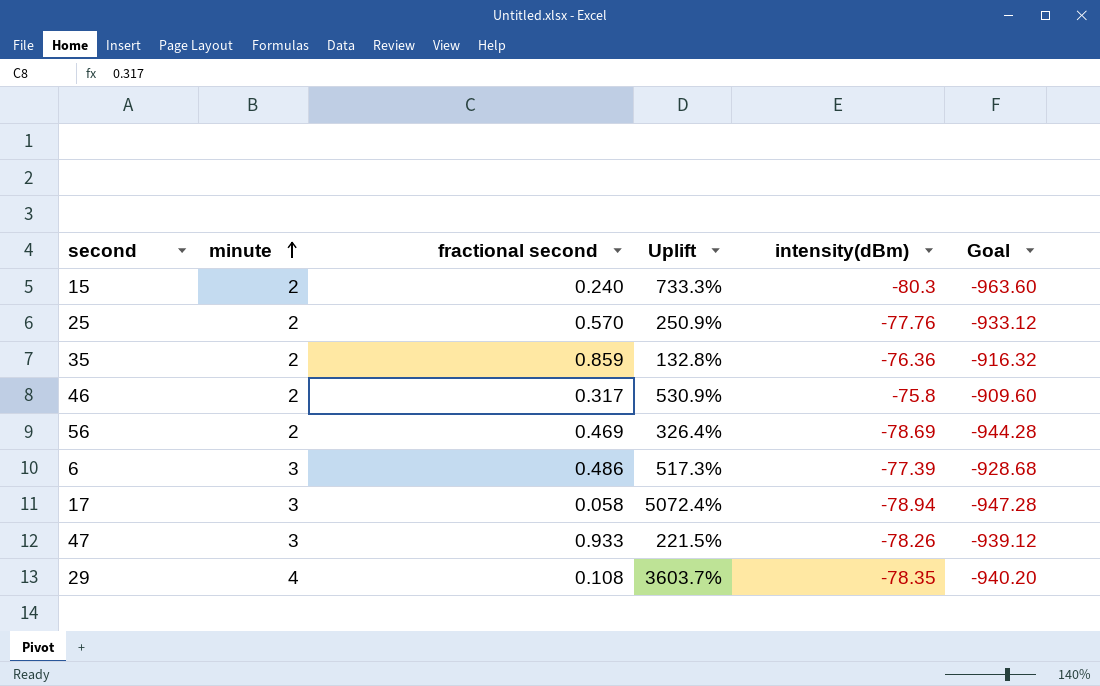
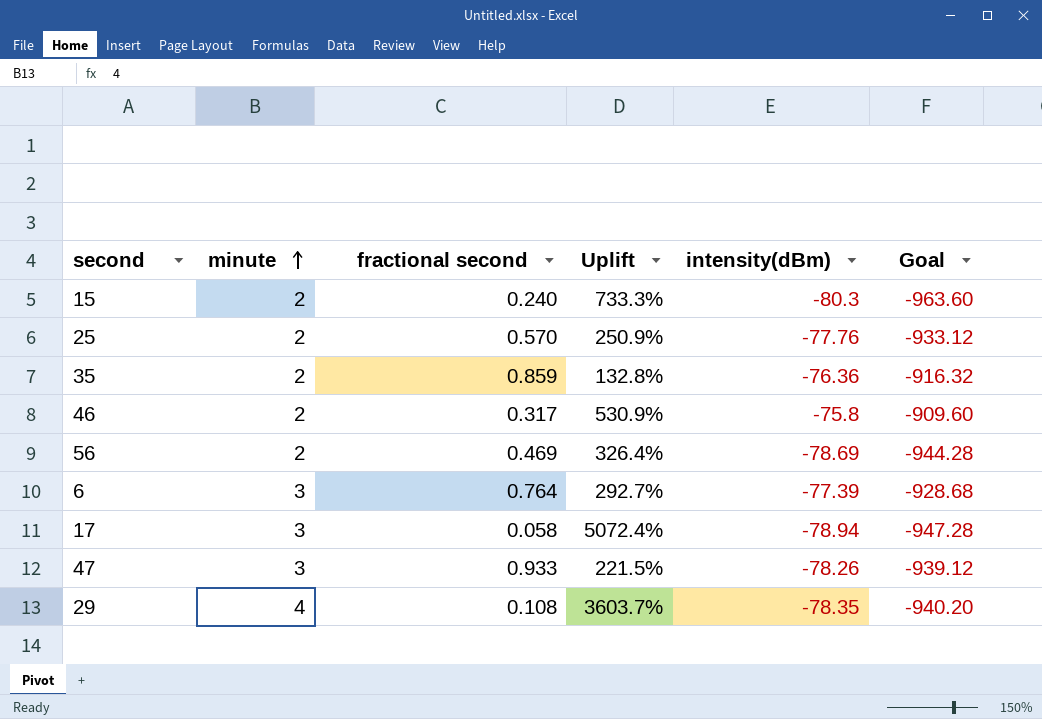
6 | fractional second: 0.486 -> 0.764
6 | Uplift: 517.3% -> 292.7%

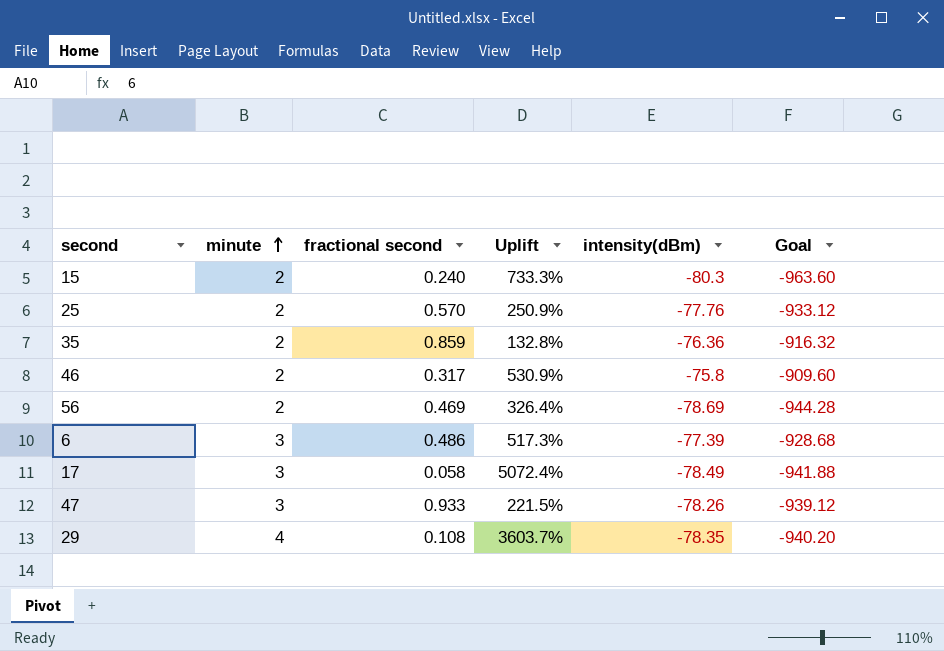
6 | fractional second: 0.764 -> 0.486
6 | Uplift: 292.7% -> 517.3%
17 | intensity(dBm): -78.94 -> -78.49
17 | Goal: -947.28 -> -941.88

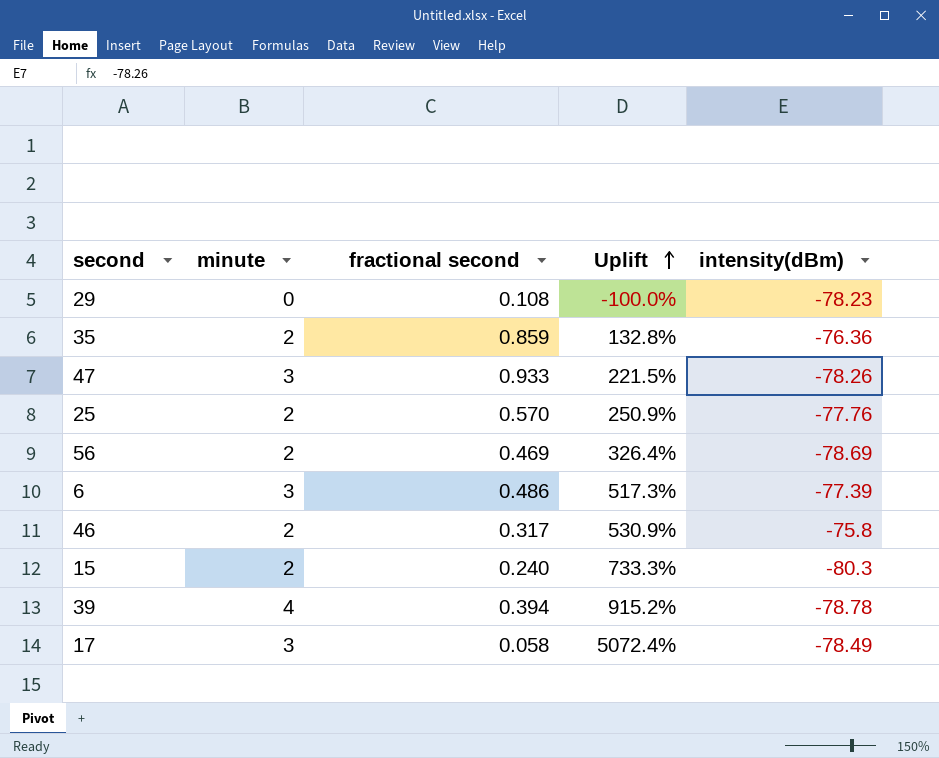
row order: minute ascending -> Uplift ascending
column Goal | formula: [intensity(dBm)] * 12 -> none
29 | minute: 4 -> 0
29 | Uplift: 3603.7% -> -100.0%
29 | intensity(dBm): -78.35 -> -78.23
row 39: none -> 4 | 0.394 | 915.2% | -78.78

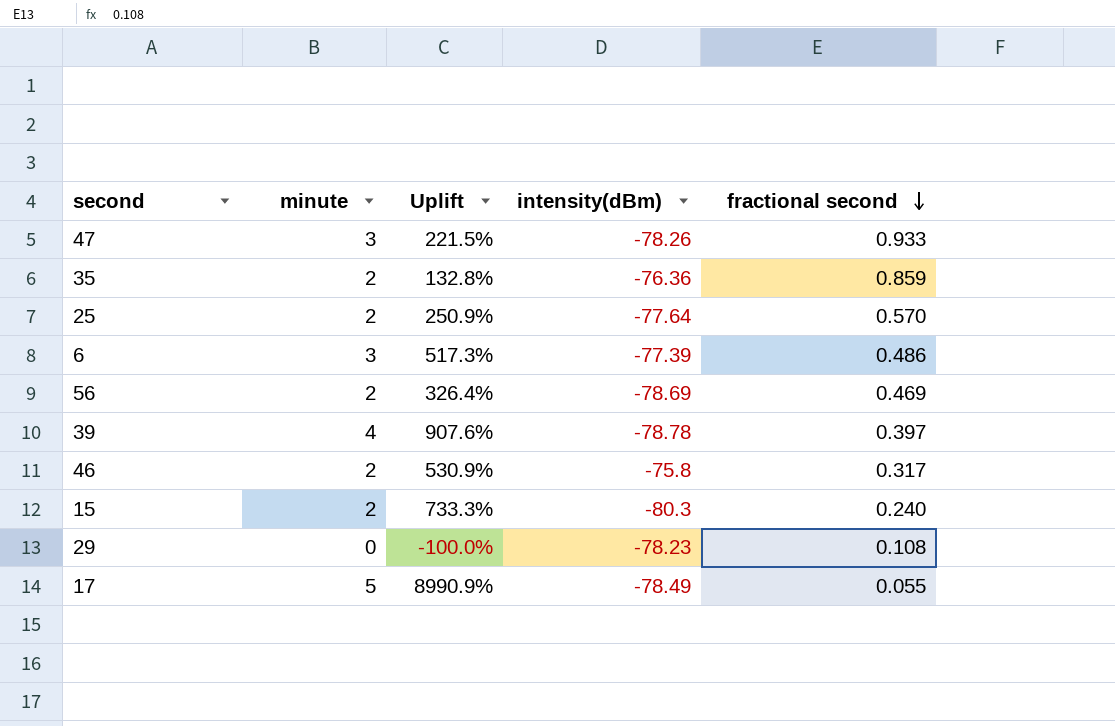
row order: Uplift ascending -> fractional second descending
column fractional second | position: 3 -> 5
25 | intensity(dBm): -77.76 -> -77.64
39 | Uplift: 915.2% -> 907.6%
39 | fractional second: 0.394 -> 0.397
17 | minute: 3 -> 5
17 | Uplift: 5072.4% -> 8990.9%
17 | fractional second: 0.058 -> 0.055

